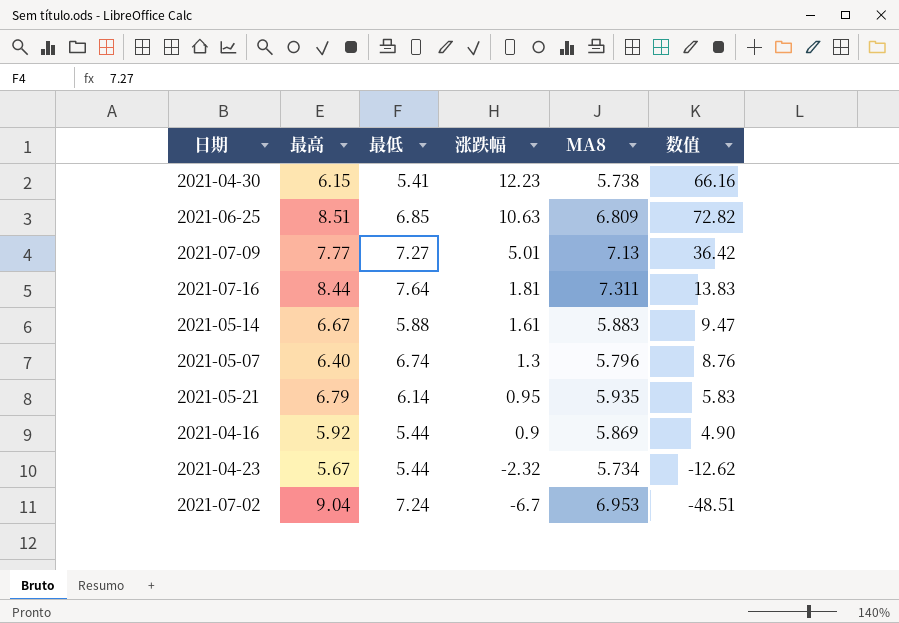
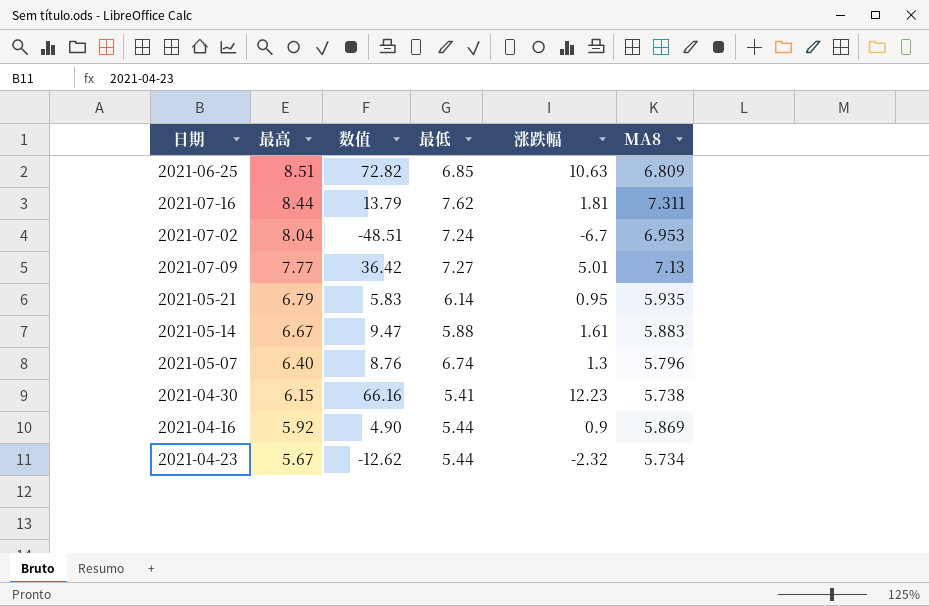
row order: 涨跌幅 descending -> 最高 descending
column 数值 | position: 6 -> 3
2021-07-16 | 数值: 13.83 -> 13.79
2021-07-16 | 最低: 7.64 -> 7.62
2021-07-02 | 最高: 9.04 -> 8.04

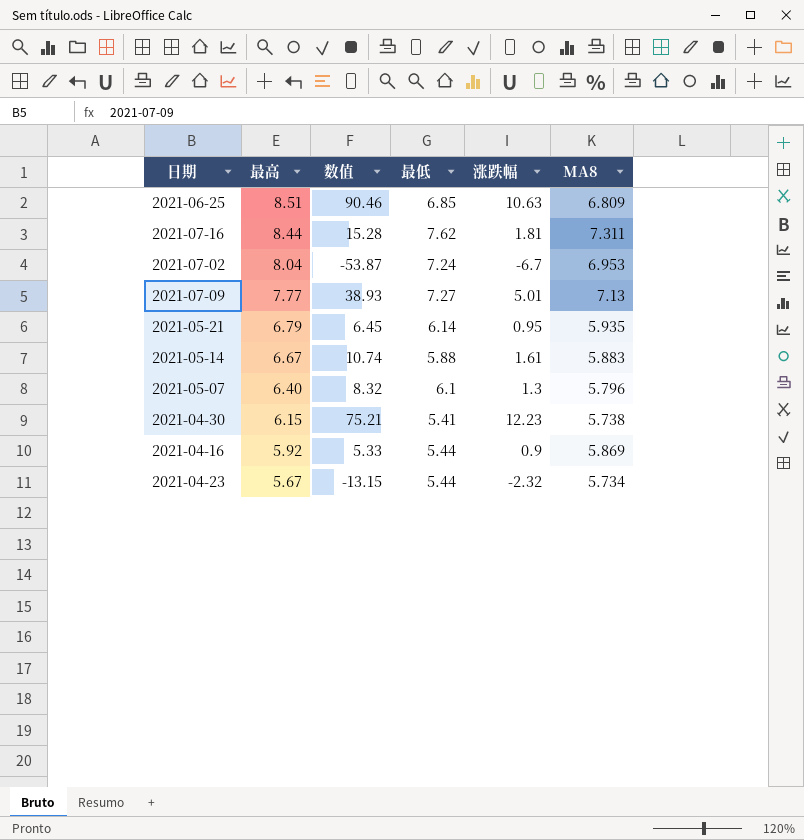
column 数值 | formula: [最低] * [涨跌幅] -> [最高] * [涨跌幅]
2021-05-07 | 最低: 6.74 -> 6.1

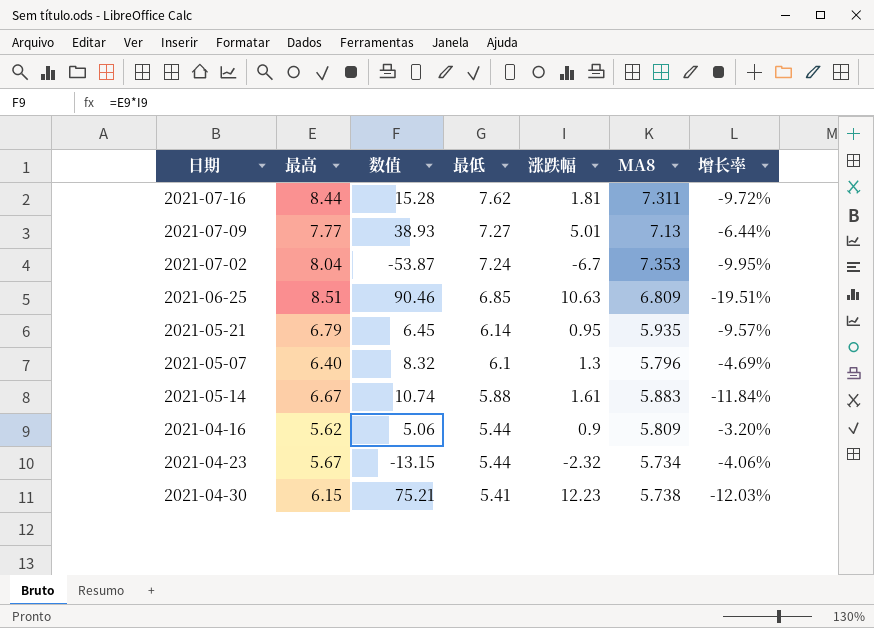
row order: 最高 descending -> 最低 descending
column 增长率 | formula: none -> ([最低] - [最高]) / [最高]
2021-07-02 | MA8: 6.953 -> 7.353
2021-04-16 | 最高: 5.92 -> 5.62
2021-04-16 | 数值: 5.33 -> 5.06
2021-04-16 | MA8: 5.869 -> 5.809

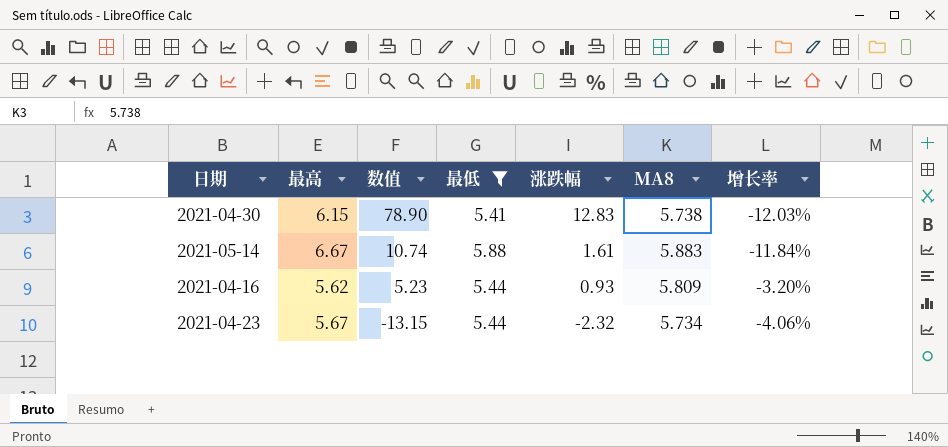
filter: none -> 最低 <= 5.88
row order: 最低 descending -> 数值 descending
2021-04-30 | 数值: 75.21 -> 78.90
2021-04-30 | 涨跌幅: 12.23 -> 12.83
2021-04-16 | 数值: 5.06 -> 5.23
2021-04-16 | 涨跌幅: 0.9 -> 0.93

